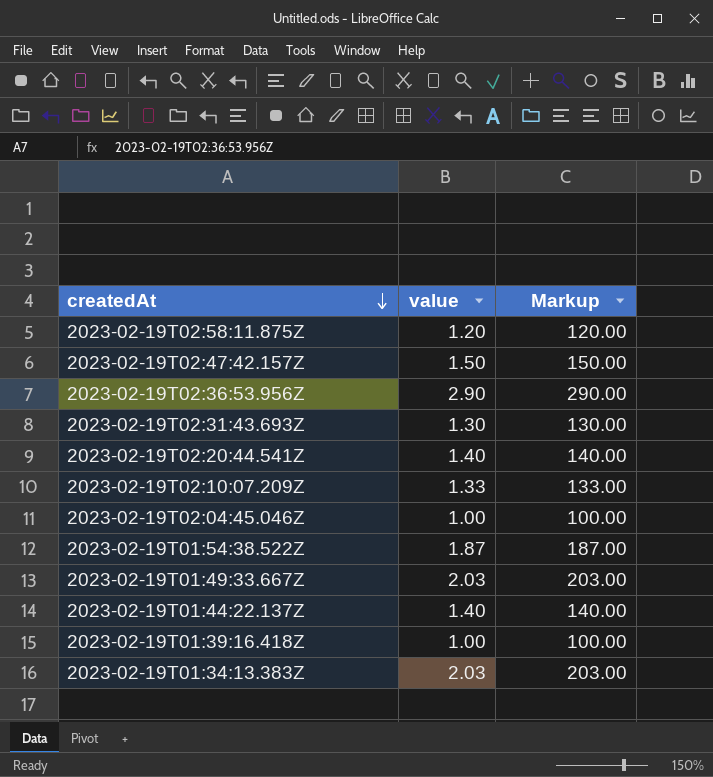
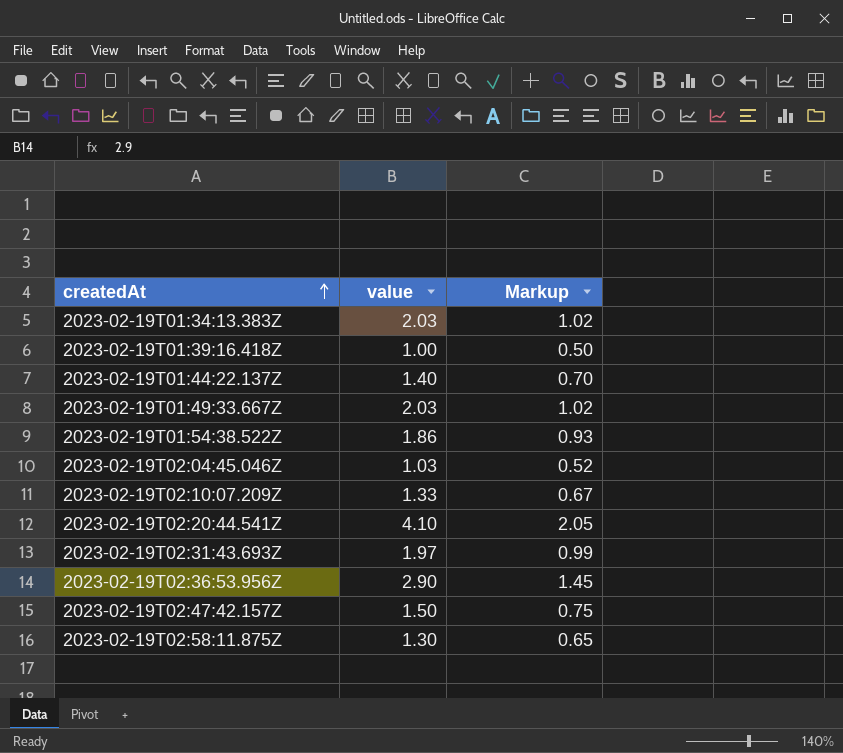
row order: createdAt descending -> createdAt ascending
column Markup | formula: [value] * 100 -> [value] * 0.5
2023-02-19T01:54:38.522Z | value: 1.87 -> 1.86
2023-02-19T02:04:45.046Z | value: 1.00 -> 1.03
2023-02-19T02:20:44.541Z | value: 1.40 -> 4.10
2023-02-19T02:31:43.693Z | value: 1.30 -> 1.97
2023-02-19T02:58:11.875Z | value: 1.20 -> 1.30

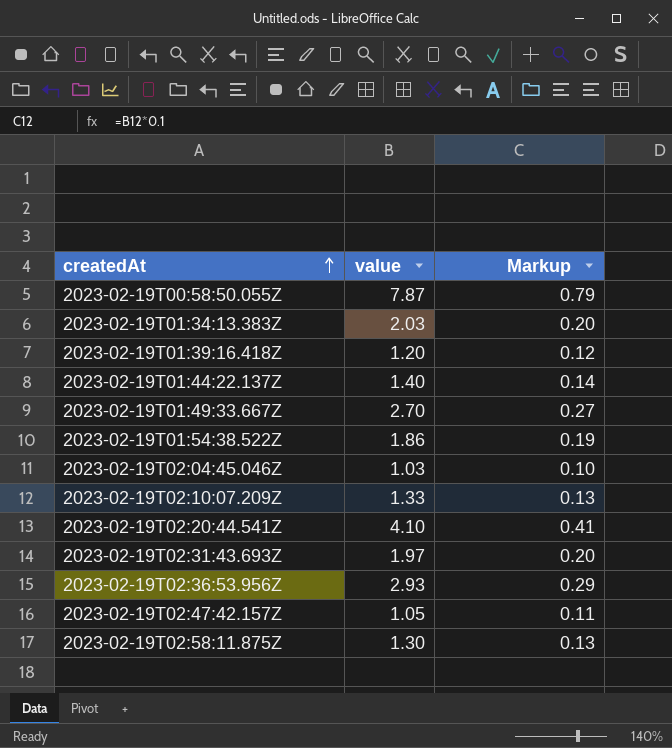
column Markup | formula: [value] * 0.5 -> [value] * 0.1
row 2023-02-19T00:58:50.055Z: none -> 7.87 | 0.79
2023-02-19T01:39:16.418Z | value: 1.00 -> 1.20
2023-02-19T01:49:33.667Z | value: 2.03 -> 2.70
2023-02-19T02:36:53.956Z | value: 2.90 -> 2.93
2023-02-19T02:47:42.157Z | value: 1.50 -> 1.05

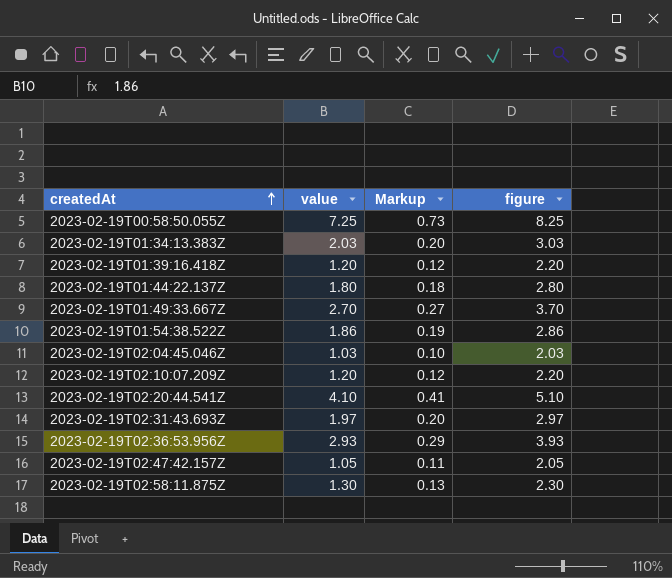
column figure | formula: none -> [value] + 1
2023-02-19T00:58:50.055Z | value: 7.87 -> 7.25
2023-02-19T00:58:50.055Z | Markup: 0.79 -> 0.73
2023-02-19T01:44:22.137Z | value: 1.40 -> 1.80
2023-02-19T01:44:22.137Z | Markup: 0.14 -> 0.18
2023-02-19T02:10:07.209Z | value: 1.33 -> 1.20
2023-02-19T02:10:07.209Z | Markup: 0.13 -> 0.12

